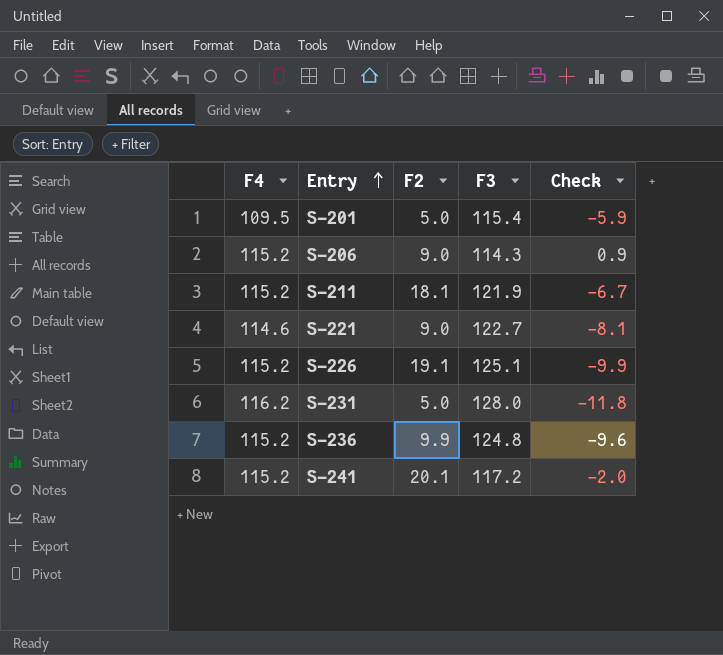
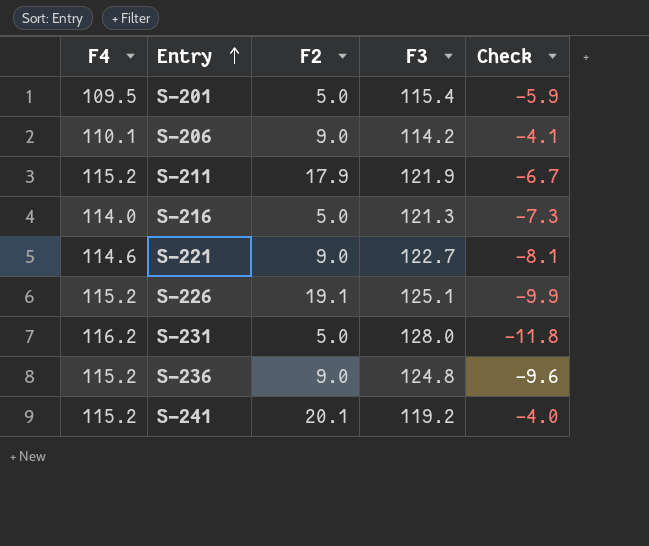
S-206 | F4: 115.2 -> 110.1
S-206 | F3: 114.3 -> 114.2
S-206 | Check: 0.9 -> -4.1
S-211 | F2: 18.1 -> 17.9
row S-216: none -> 114.0 | 5.0 | 121.3 | -7.3
S-236 | F2: 9.9 -> 9.0
S-241 | F3: 117.2 -> 119.2
S-241 | Check: -2.0 -> -4.0

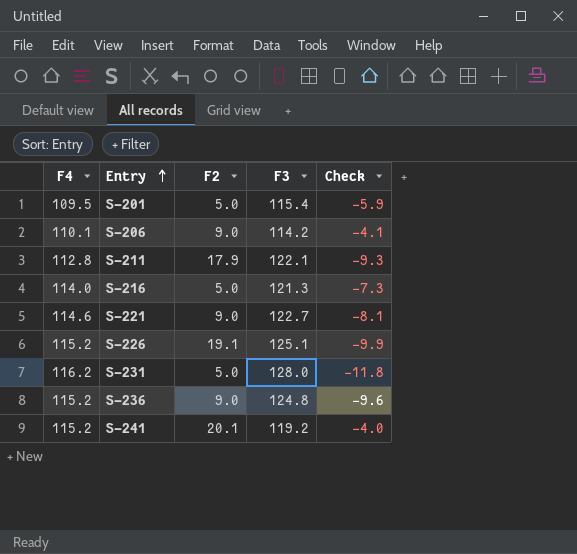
S-211 | F4: 115.2 -> 112.8
S-211 | F3: 121.9 -> 122.1
S-211 | Check: -6.7 -> -9.3

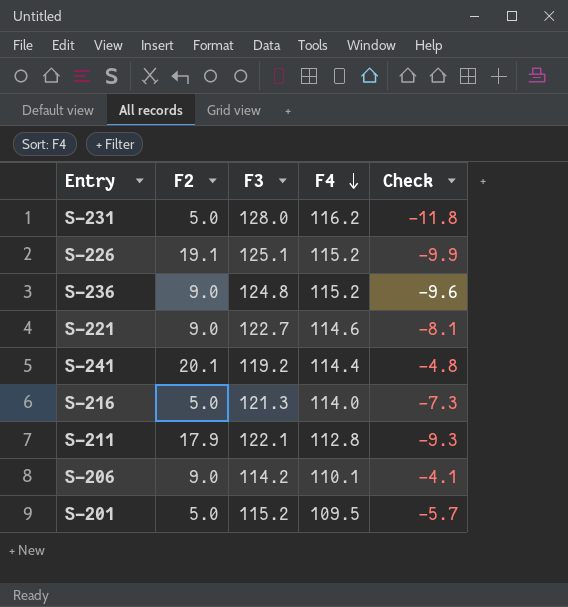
row order: Entry ascending -> F4 descending
column F4 | position: 1 -> 4
S-241 | F4: 115.2 -> 114.4
S-241 | Check: -4.0 -> -4.8
S-201 | F3: 115.4 -> 115.2
S-201 | Check: -5.9 -> -5.7

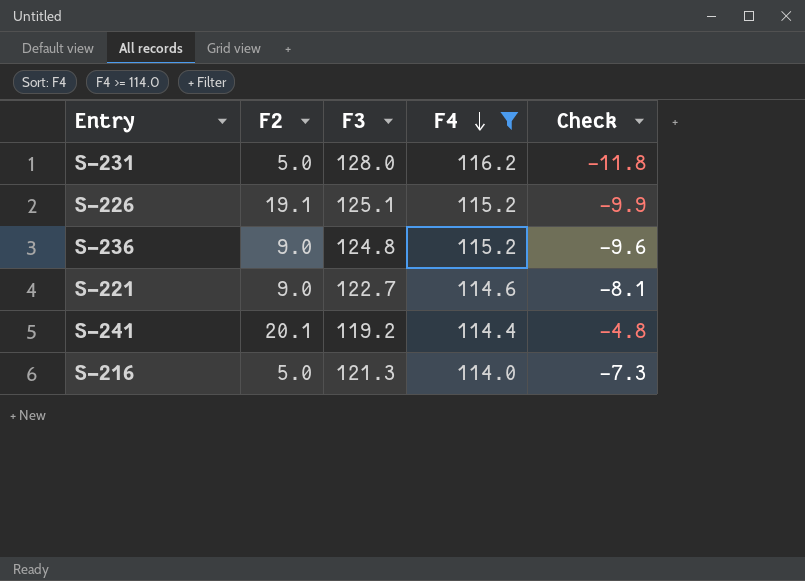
filter: none -> F4 >= 114.0

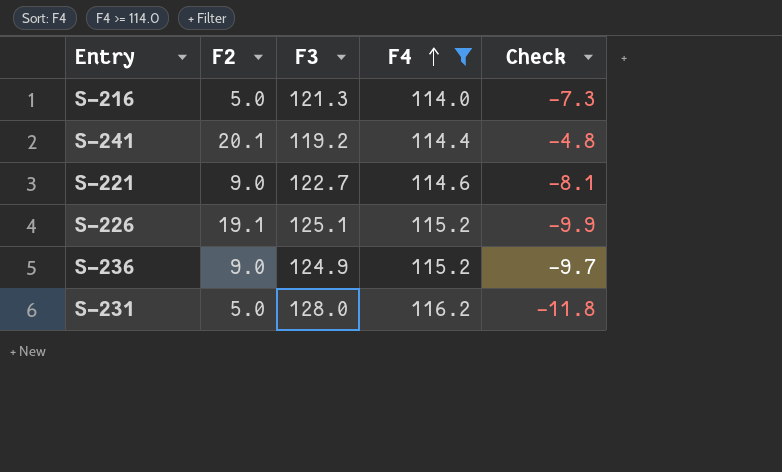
row order: F4 descending -> F4 ascending
S-236 | F3: 124.8 -> 124.9
S-236 | Check: -9.6 -> -9.7

